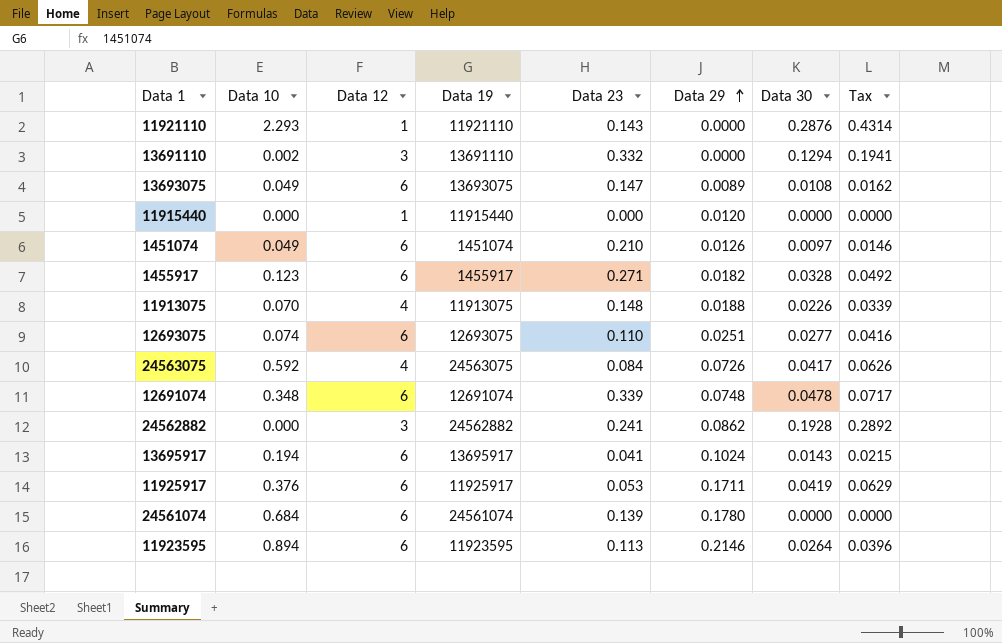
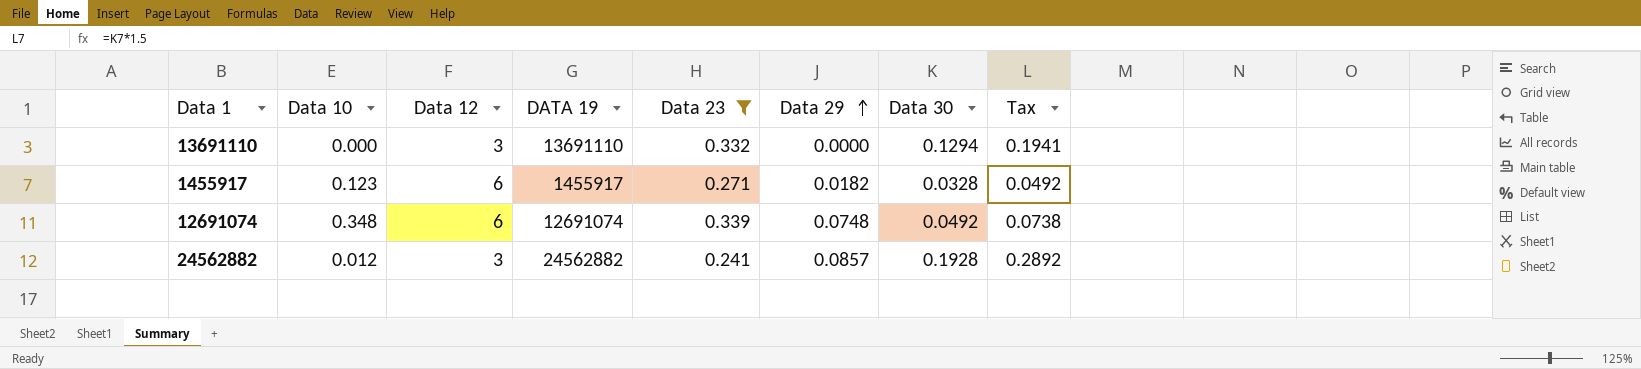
filter: none -> Data 23 >= 0.241
column name: Data 19 -> DATA 19
13691110 | Data 10: 0.002 -> 0.000
12691074 | Data 30: 0.0478 -> 0.0492
12691074 | Tax: 0.0717 -> 0.0738
24562882 | Data 10: 0.000 -> 0.012
24562882 | Data 29: 0.0862 -> 0.0857

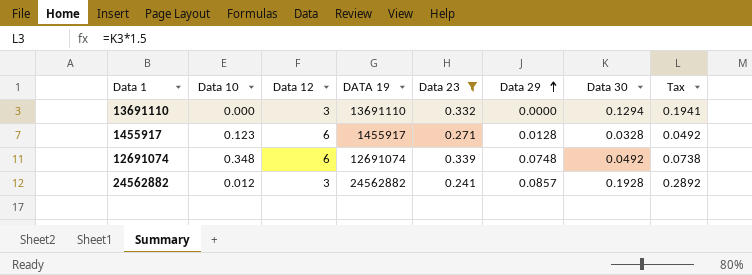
1455917 | Data 29: 0.0182 -> 0.0128

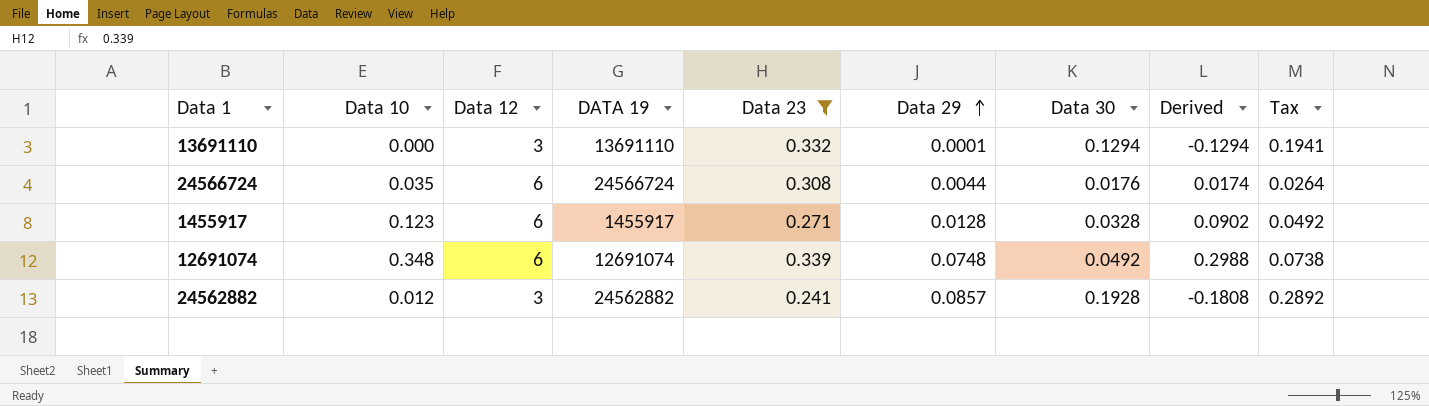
column Derived | formula: none -> [Data 10] - [Data 30]
13691110 | Data 29: 0.0000 -> 0.0001
row 24566724: none -> 0.035 | 6 | 24566724 | 0.308 | 0.0044 | 0.0176 | 0.0174 | 0.0264

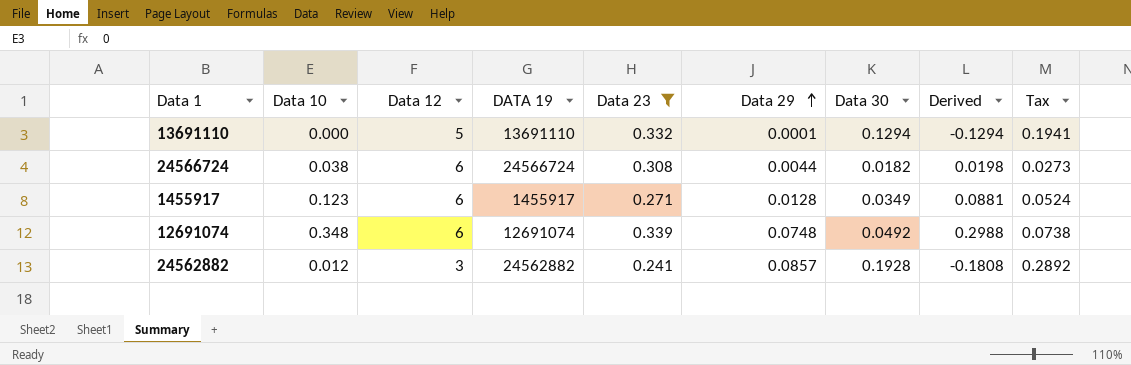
13691110 | Data 12: 3 -> 5
24566724 | Data 10: 0.035 -> 0.038
24566724 | Data 30: 0.0176 -> 0.0182
24566724 | Derived: 0.0174 -> 0.0198
24566724 | Tax: 0.0264 -> 0.0273
1455917 | Data 30: 0.0328 -> 0.0349
1455917 | Derived: 0.0902 -> 0.0881
1455917 | Tax: 0.0492 -> 0.0524

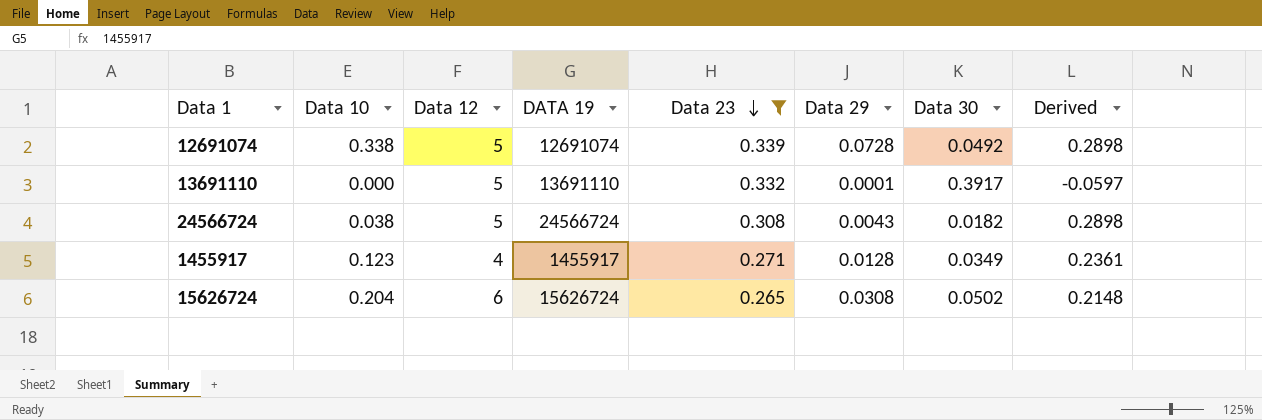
row order: Data 29 ascending -> Data 23 descending
column Tax | formula: [Data 30] * 1.5 -> none
column Derived | formula: [Data 10] - [Data 30] -> [Data 23] - [Data 30]
row 24562882: 0.012 | 3 | 24562882 | 0.241 | 0.0857 | 0.1928 | -0.1808 | 0.2892 -> none
12691074 | Data 10: 0.348 -> 0.338
12691074 | Data 12: 6 -> 5
12691074 | Data 29: 0.0748 -> 0.0728
13691110 | Data 30: 0.1294 -> 0.3917
24566724 | Data 12: 6 -> 5
24566724 | Data 29: 0.0044 -> 0.0043
1455917 | Data 12: 6 -> 4
row 15626724: none -> 0.204 | 6 | 15626724 | 0.265 | 0.0308 | 0.0502 | 0.2148

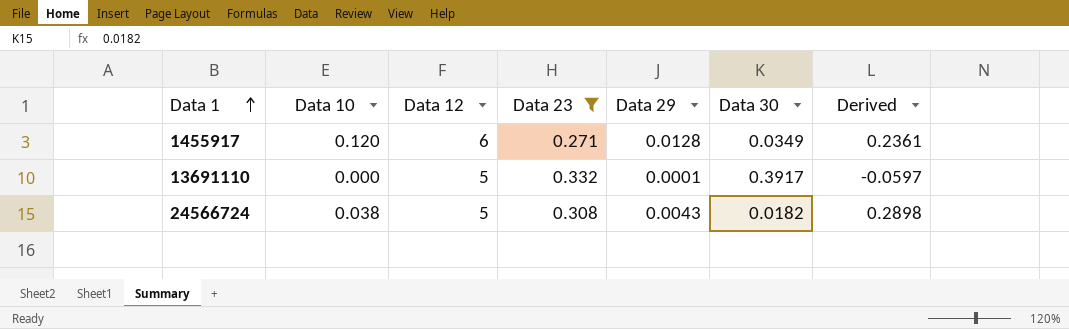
row order: Data 23 descending -> Data 1 ascending
column DATA 19 | position: 4 -> none
row 12691074: 0.338 | 5 | 12691074 | 0.339 | 0.0728 | 0.0492 | 0.2898 -> none
row 15626724: 0.204 | 6 | 15626724 | 0.265 | 0.0308 | 0.0502 | 0.2148 -> none
1455917 | Data 10: 0.123 -> 0.120
1455917 | Data 12: 4 -> 6

